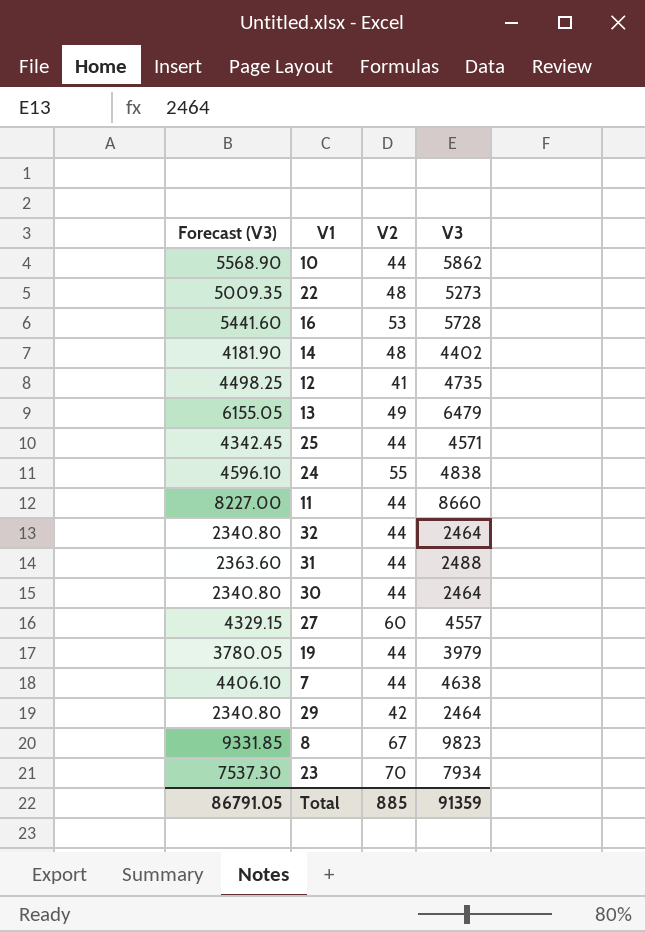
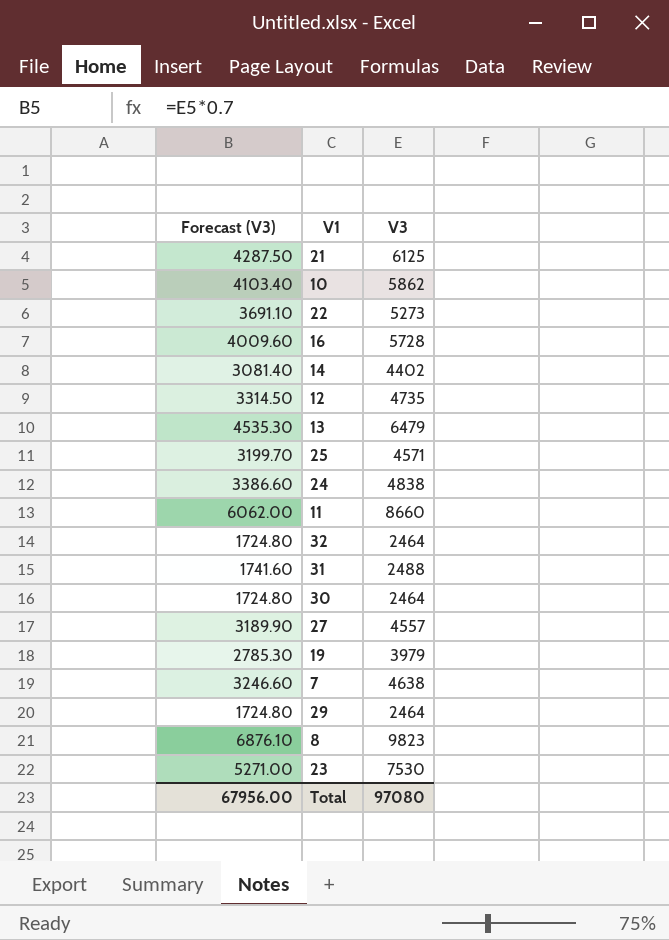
column V2 | position: 3 -> none
column Forecast (V3) | formula: [V3] * 0.95 -> [V3] * 0.7
row 21: none -> 4287.50 | 6125
23 | V3: 7934 -> 7530
Total | Forecast (V3): 86791.05 -> 67956.00
Total | V3: 91359 -> 97080

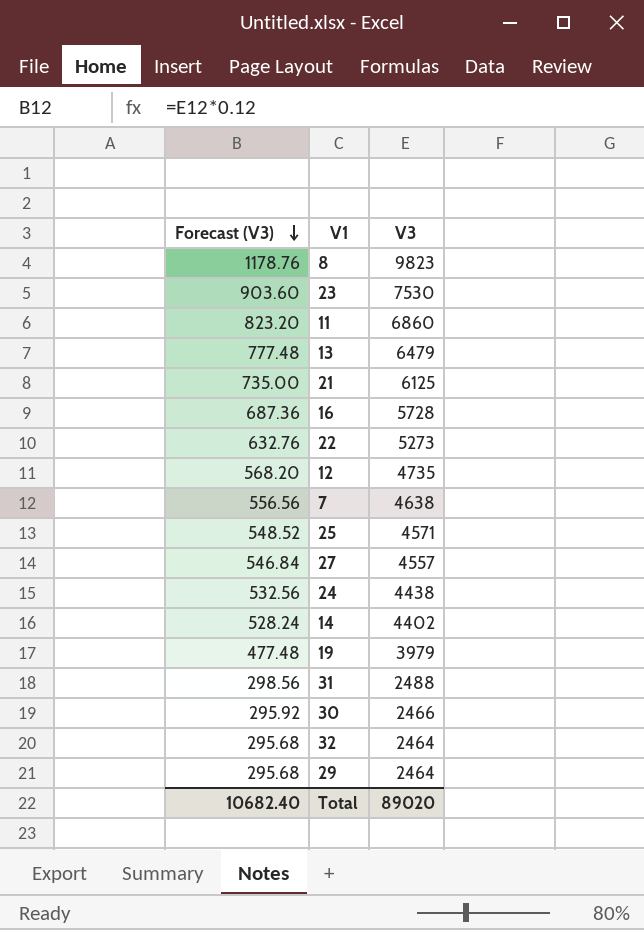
row order: none -> Forecast (V3) descending
column Forecast (V3) | formula: [V3] * 0.7 -> [V3] * 0.12
row 10: 4103.40 | 5862 -> none
11 | V3: 8660 -> 6860
24 | V3: 4838 -> 4438
30 | V3: 2464 -> 2466
Total | Forecast (V3): 67956.00 -> 10682.40
Total | V3: 97080 -> 89020

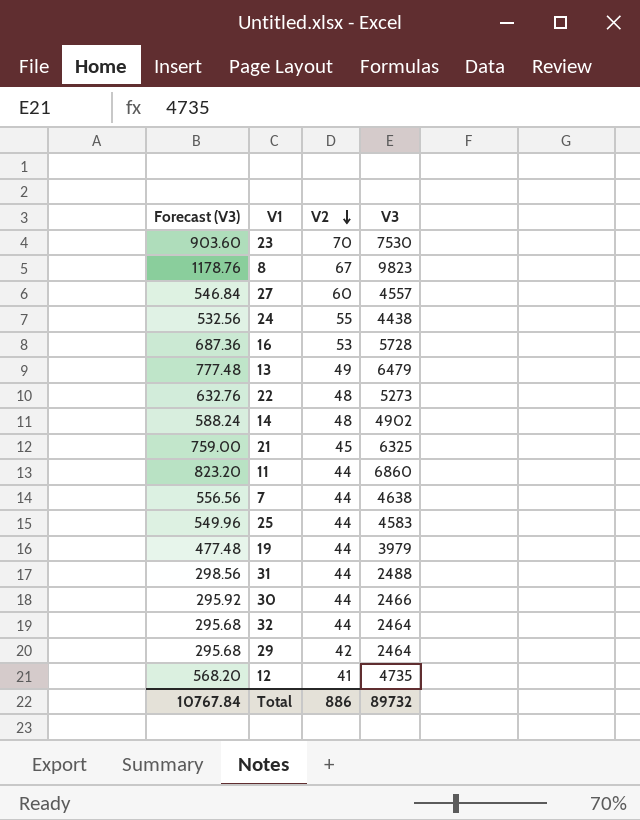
row order: Forecast (V3) descending -> V2 descending
column V2 | position: none -> 3
14 | Forecast (V3): 528.24 -> 588.24
14 | V3: 4402 -> 4902
21 | Forecast (V3): 735.00 -> 759.00
21 | V3: 6125 -> 6325
25 | Forecast (V3): 548.52 -> 549.96
25 | V3: 4571 -> 4583
Total | Forecast (V3): 10682.40 -> 10767.84
Total | V3: 89020 -> 89732

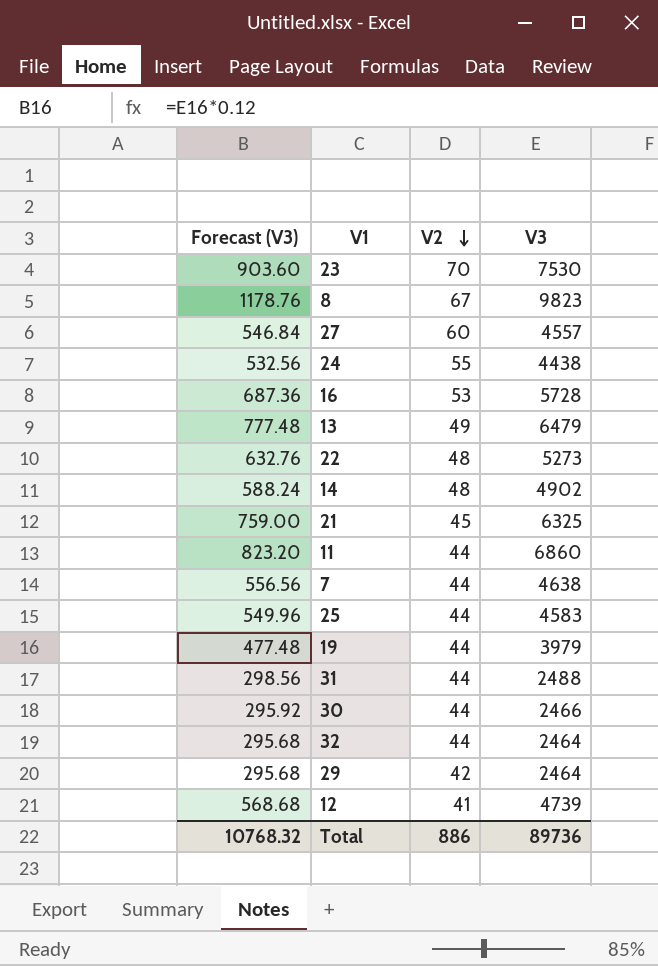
12 | Forecast (V3): 568.20 -> 568.68
12 | V3: 4735 -> 4739
Total | Forecast (V3): 10767.84 -> 10768.32
Total | V3: 89732 -> 89736

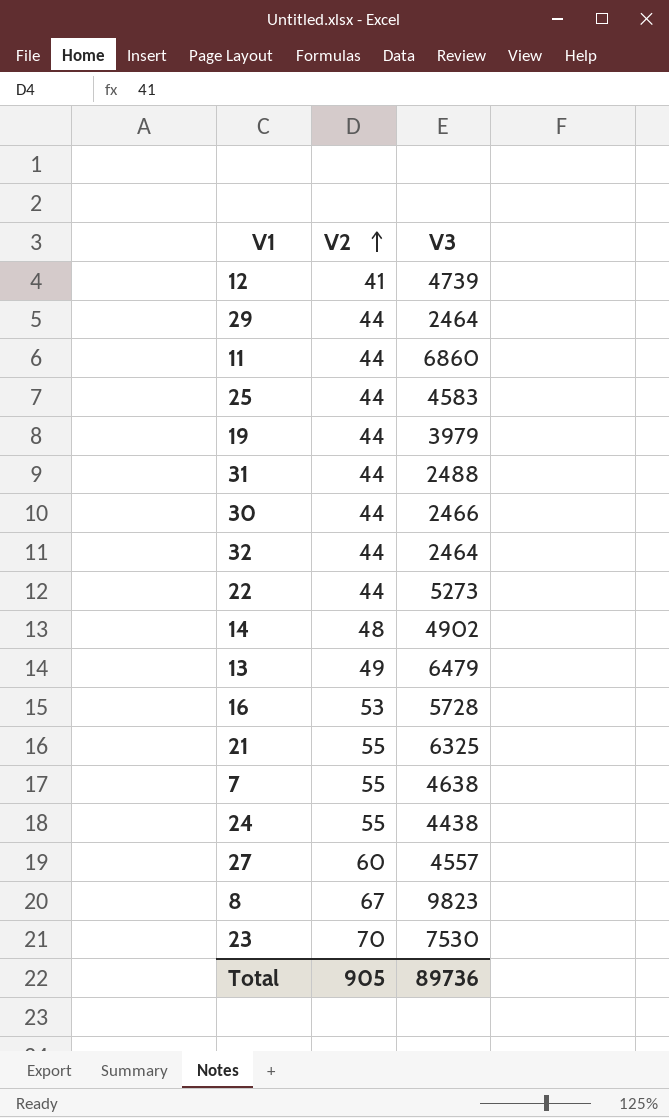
row order: V2 descending -> V2 ascending
column Forecast (V3) | formula: [V3] * 0.12 -> none
29 | V2: 42 -> 44
22 | V2: 48 -> 44
21 | V2: 45 -> 55
7 | V2: 44 -> 55
Total | V2: 886 -> 905

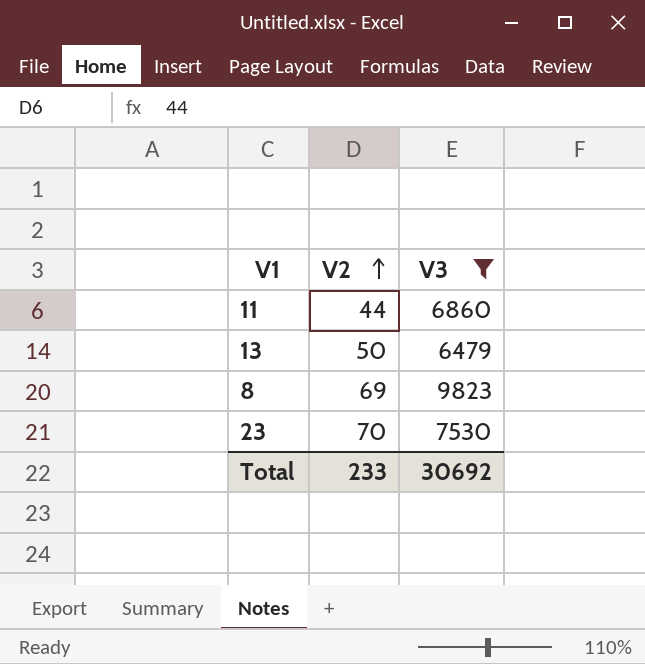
filter: none -> V3 >= 6479
13 | V2: 49 -> 50
8 | V2: 67 -> 69
Total | V2: 905 -> 233
Total | V3: 89736 -> 30692

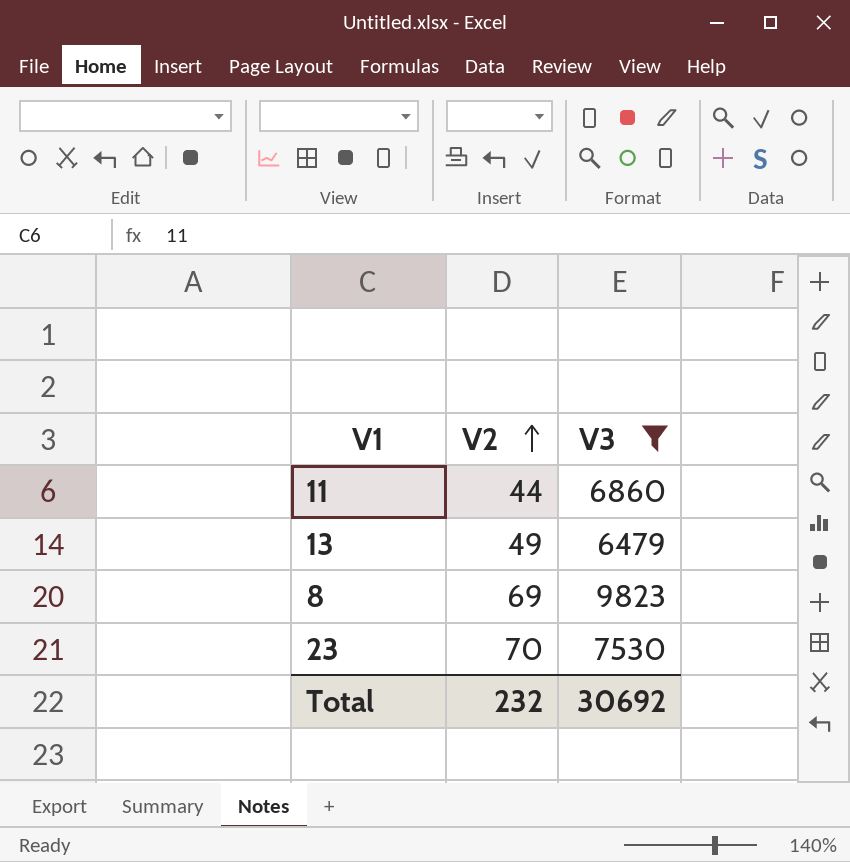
13 | V2: 50 -> 49
Total | V2: 233 -> 232

